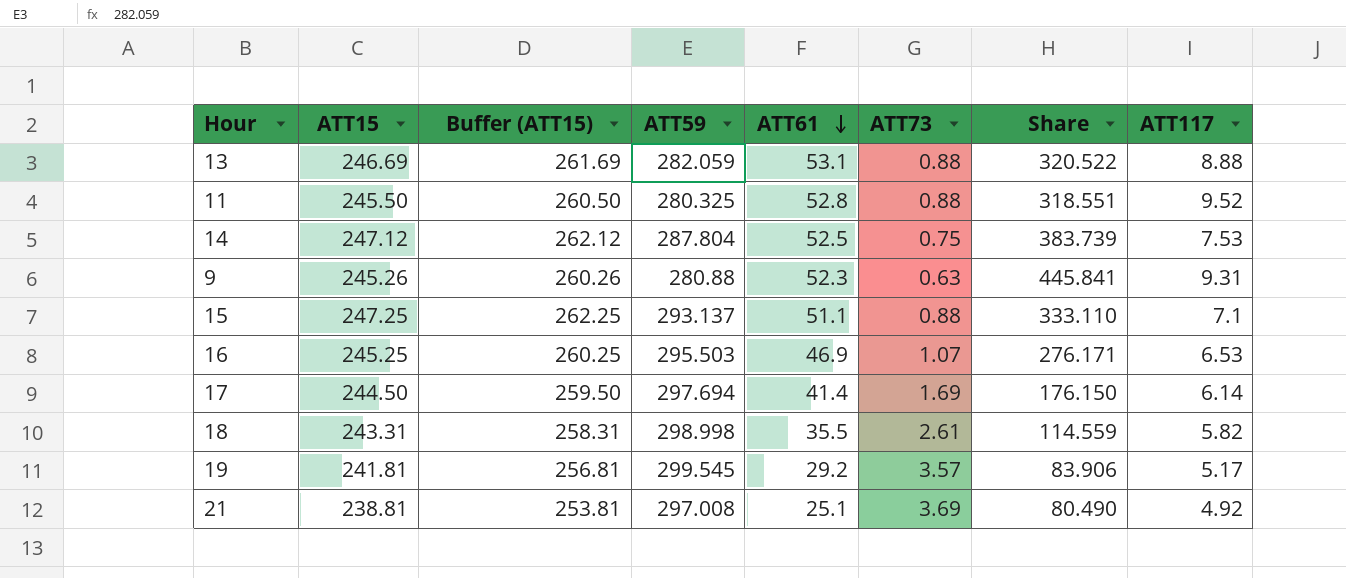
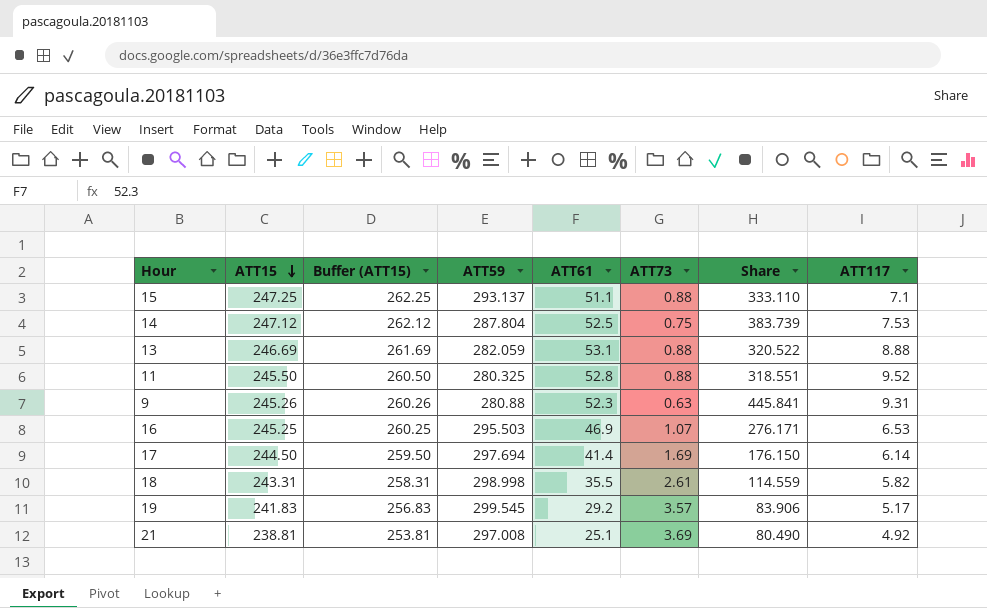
row order: ATT61 descending -> ATT15 descending
19 | ATT15: 241.81 -> 241.83
19 | Buffer (ATT15): 256.81 -> 256.83

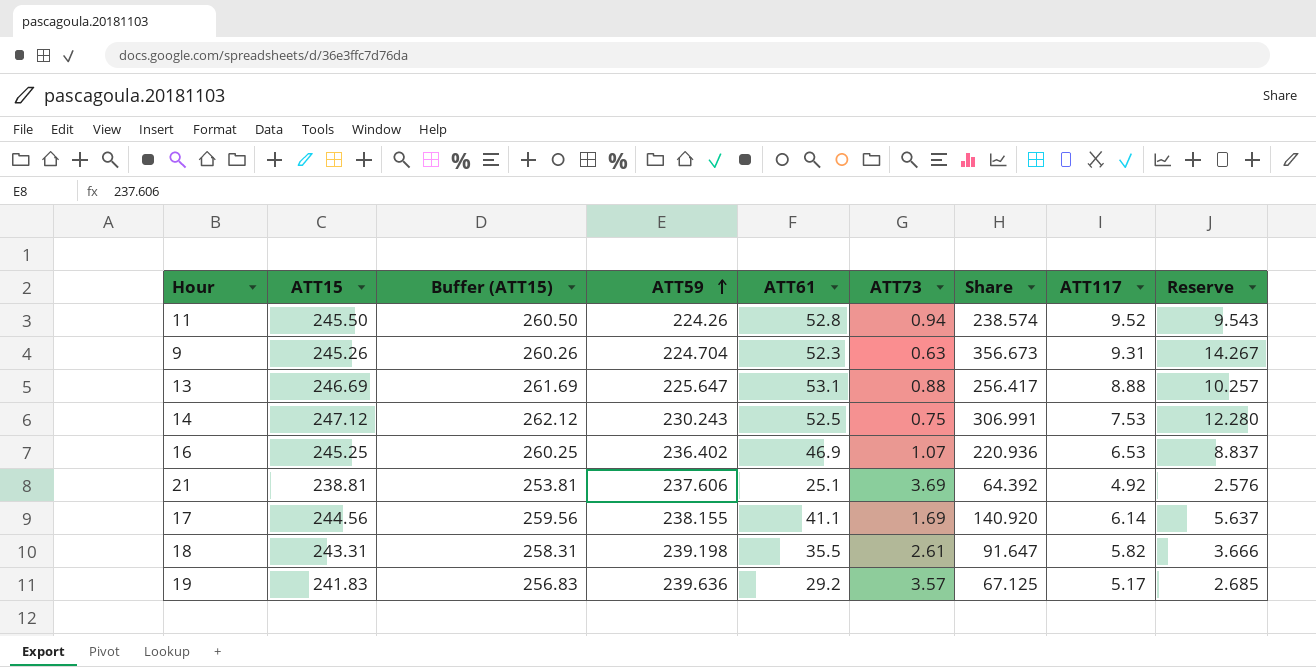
row order: ATT15 descending -> ATT59 ascending
column Reserve | formula: none -> [Share] * 0.04
row 15: 247.25 | 262.25 | 293.137 | 51.1 | 0.88 | 333.110 | 7.1 -> none
11 | ATT59: 280.325 -> 224.26
11 | ATT73: 0.88 -> 0.94
11 | Share: 318.551 -> 238.574
9 | ATT59: 280.88 -> 224.704
9 | Share: 445.841 -> 356.673
13 | ATT59: 282.059 -> 225.647
13 | Share: 320.522 -> 256.417
14 | ATT59: 287.804 -> 230.243
14 | Share: 383.739 -> 306.991
16 | ATT59: 295.503 -> 236.402
16 | Share: 276.171 -> 220.936
21 | ATT59: 297.008 -> 237.606
21 | Share: 80.490 -> 64.392
17 | ATT15: 244.50 -> 244.56
17 | Buffer (ATT15): 259.50 -> 259.56
17 | ATT59: 297.694 -> 238.155
17 | ATT61: 41.4 -> 41.1
17 | Share: 176.150 -> 140.920
18 | ATT59: 298.998 -> 239.198
18 | Share: 114.559 -> 91.647
19 | ATT59: 299.545 -> 239.636
19 | Share: 83.906 -> 67.125

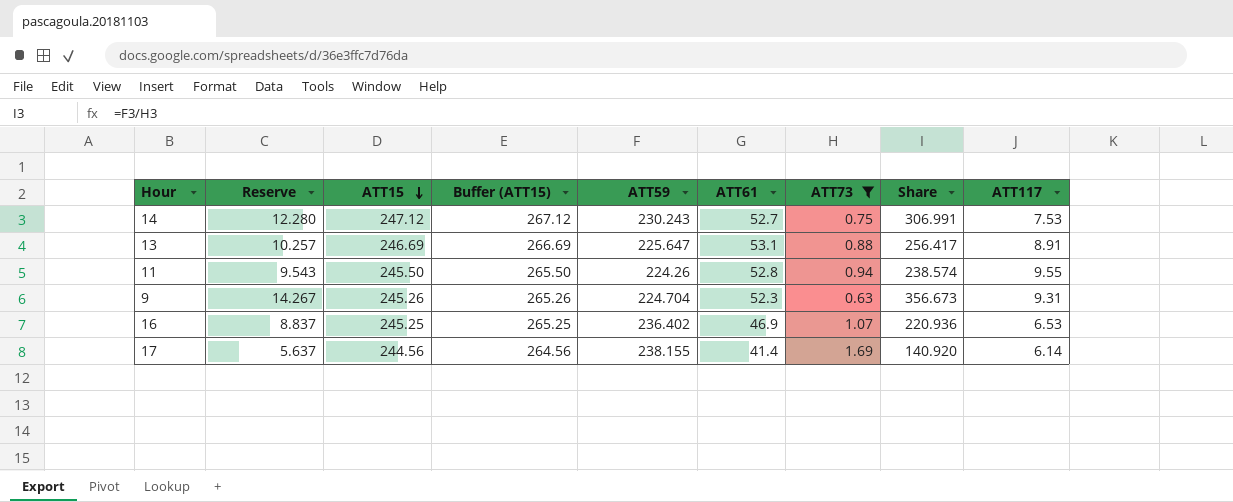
filter: none -> ATT73 <= 1.69
row order: ATT59 ascending -> ATT15 descending
column Reserve | position: 9 -> 2
column Buffer (ATT15) | formula: [ATT15] + 15 -> [ATT15] + 20
14 | ATT61: 52.5 -> 52.7
13 | ATT117: 8.88 -> 8.91
11 | ATT117: 9.52 -> 9.55
17 | ATT61: 41.1 -> 41.4

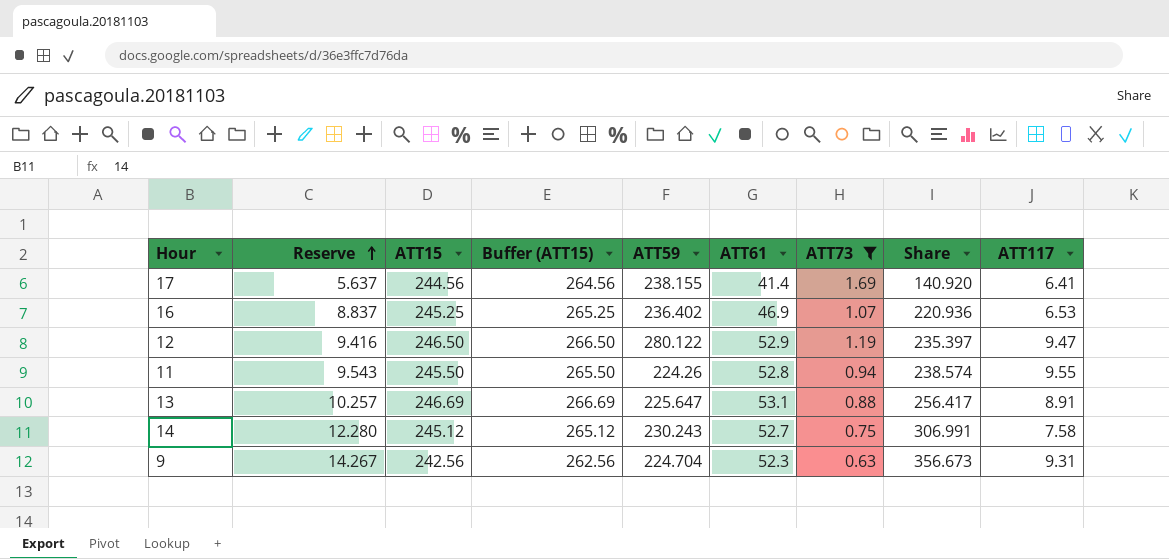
row order: ATT15 descending -> Reserve ascending
17 | ATT117: 6.14 -> 6.41
row 12: none -> 9.416 | 246.50 | 266.50 | 280.122 | 52.9 | 1.19 | 235.397 | 9.47
14 | ATT15: 247.12 -> 245.12
14 | Buffer (ATT15): 267.12 -> 265.12
14 | ATT117: 7.53 -> 7.58
9 | ATT15: 245.26 -> 242.56
9 | Buffer (ATT15): 265.26 -> 262.56

